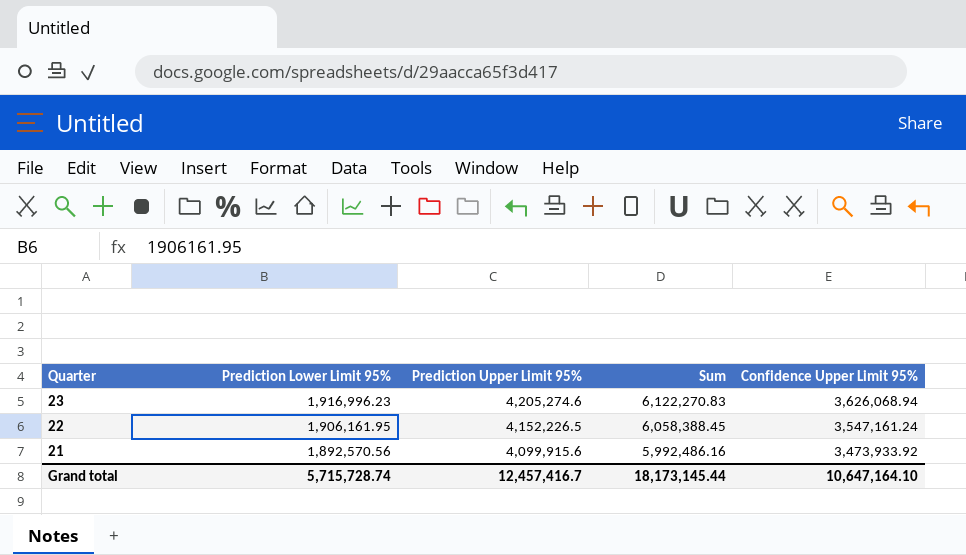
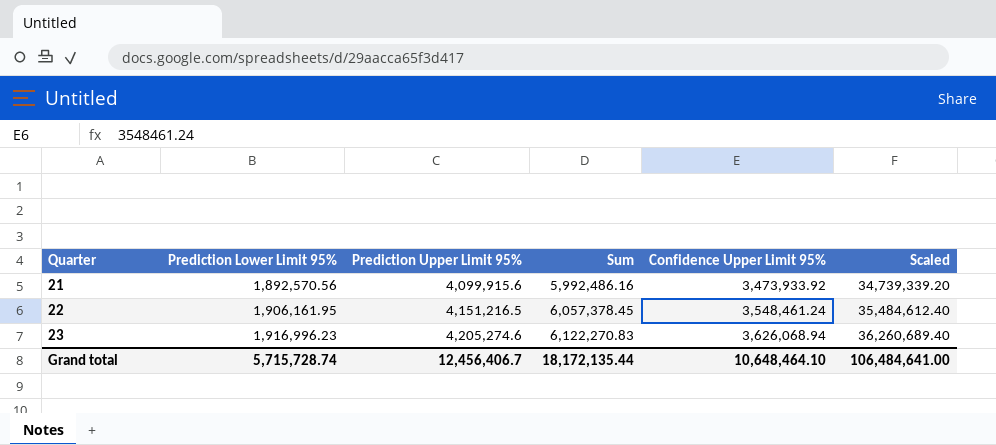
row order: Quarter descending -> Quarter ascending
column Scaled | formula: none -> [Confidence Upper Limit 95%] * 10
22 | Prediction Upper Limit 95%: 4,152,226.5 -> 4,151,216.5
22 | Sum: 6,058,388.45 -> 6,057,378.45
22 | Confidence Upper Limit 95%: 3,547,161.24 -> 3,548,461.24
Grand total | Prediction Upper Limit 95%: 12,457,416.7 -> 12,456,406.7
Grand total | Sum: 18,173,145.44 -> 18,172,135.44
Grand total | Confidence Upper Limit 95%: 10,647,164.10 -> 10,648,464.10

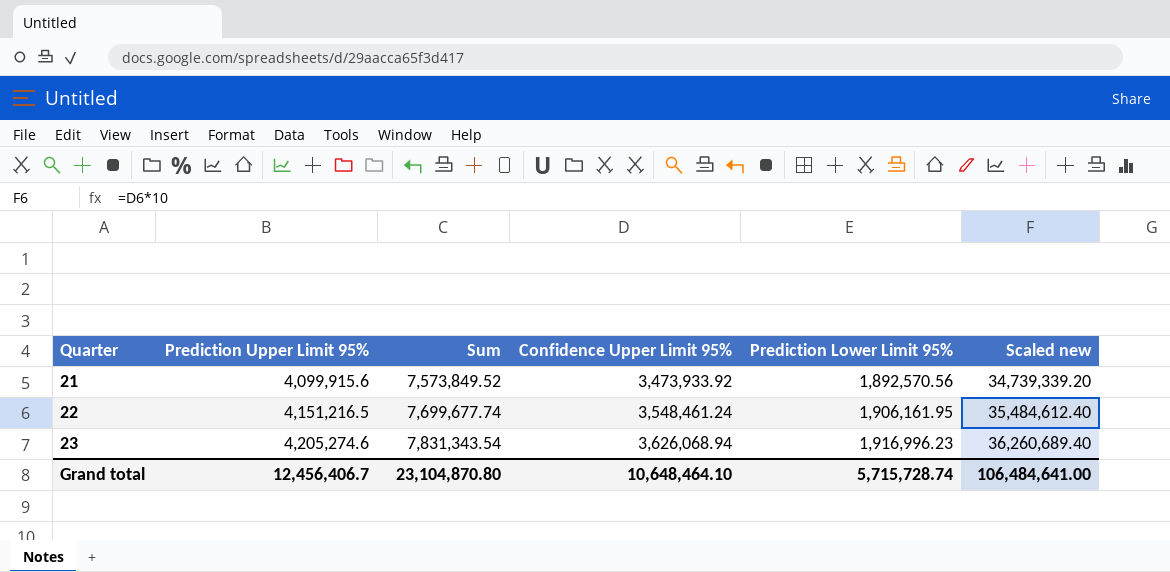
column Sum | formula: [Prediction Lower Limit 95%] + [Prediction Upper Limit 95%] -> [Prediction Upper Limit 95%] + [Confidence Upper Limit 95%]
column Prediction Lower Limit 95% | position: 2 -> 5
column name: Scaled -> Scaled new
Grand total | Sum: 18,172,135.44 -> 23,104,870.80

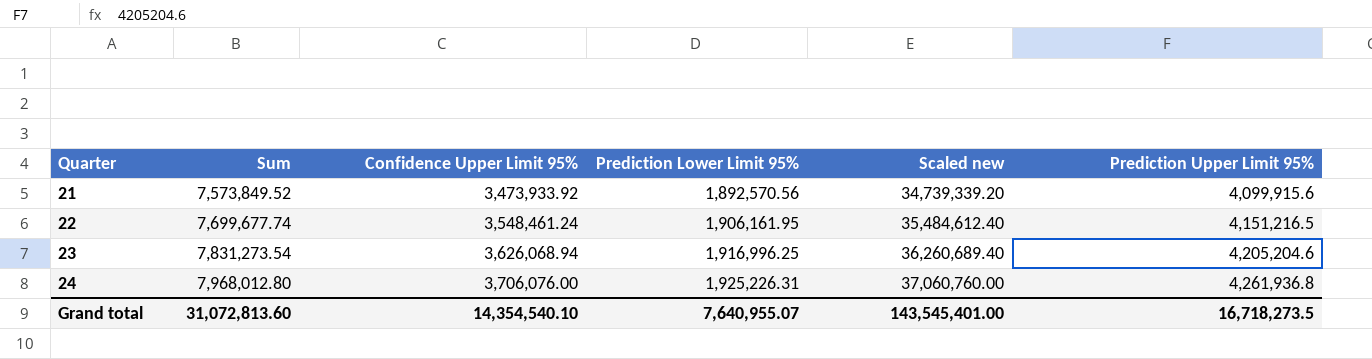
column Prediction Upper Limit 95% | position: 2 -> 6
23 | Sum: 7,831,343.54 -> 7,831,273.54
23 | Prediction Lower Limit 95%: 1,916,996.23 -> 1,916,996.25
23 | Prediction Upper Limit 95%: 4,205,274.6 -> 4,205,204.6
row 24: none -> 7,968,012.80 | 3,706,076.00 | 1,925,226.31 | 37,060,760.00 | 4,261,936.8
Grand total | Sum: 23,104,870.80 -> 31,072,813.60
Grand total | Confidence Upper Limit 95%: 10,648,464.10 -> 14,354,540.10
Grand total | Prediction Lower Limit 95%: 5,715,728.74 -> 7,640,955.07
Grand total | Scaled new: 106,484,641.00 -> 143,545,401.00
Grand total | Prediction Upper Limit 95%: 12,456,406.7 -> 16,718,273.5

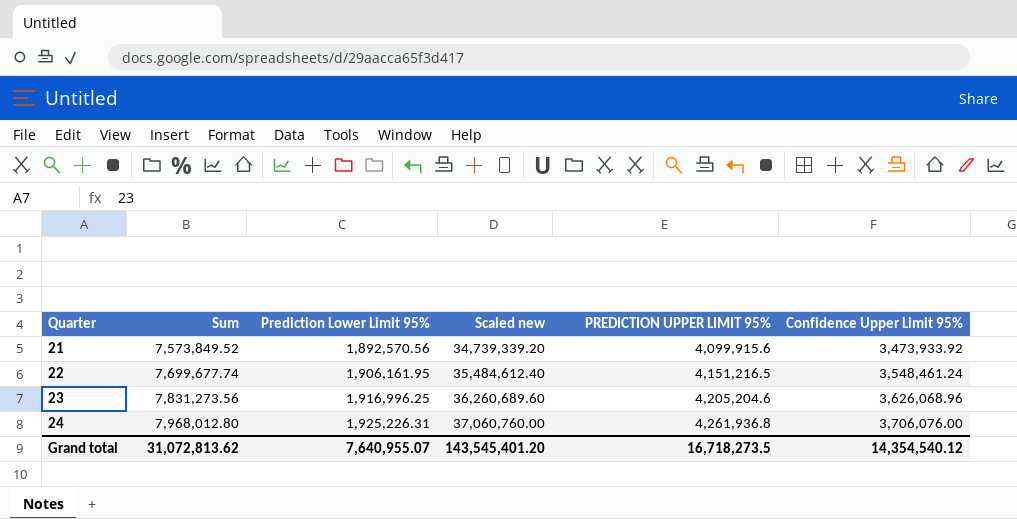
column name: Prediction Upper Limit 95% -> PREDICTION UPPER LIMIT 95%
column Confidence Upper Limit 95% | position: 3 -> 6
23 | Sum: 7,831,273.54 -> 7,831,273.56
23 | Scaled new: 36,260,689.40 -> 36,260,689.60
23 | Confidence Upper Limit 95%: 3,626,068.94 -> 3,626,068.96
Grand total | Sum: 31,072,813.60 -> 31,072,813.62
Grand total | Scaled new: 143,545,401.00 -> 143,545,401.20
Grand total | Confidence Upper Limit 95%: 14,354,540.10 -> 14,354,540.12

